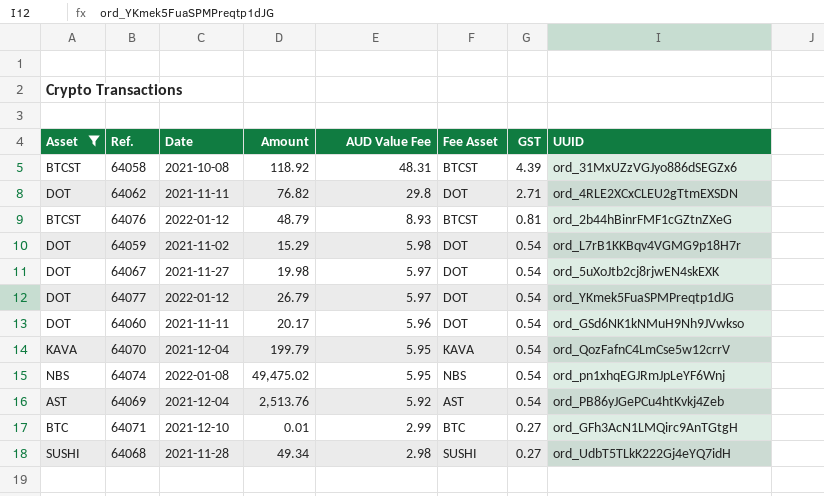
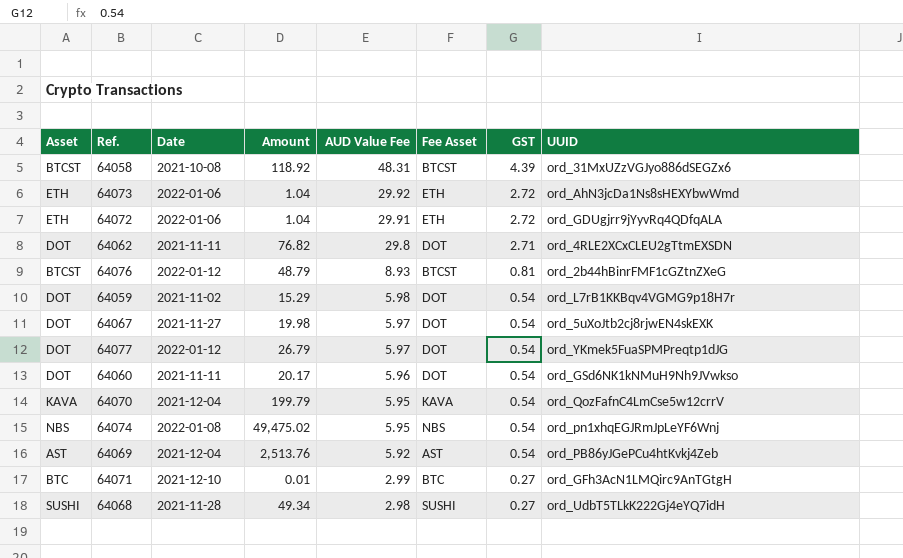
filter: Asset != ETH -> none

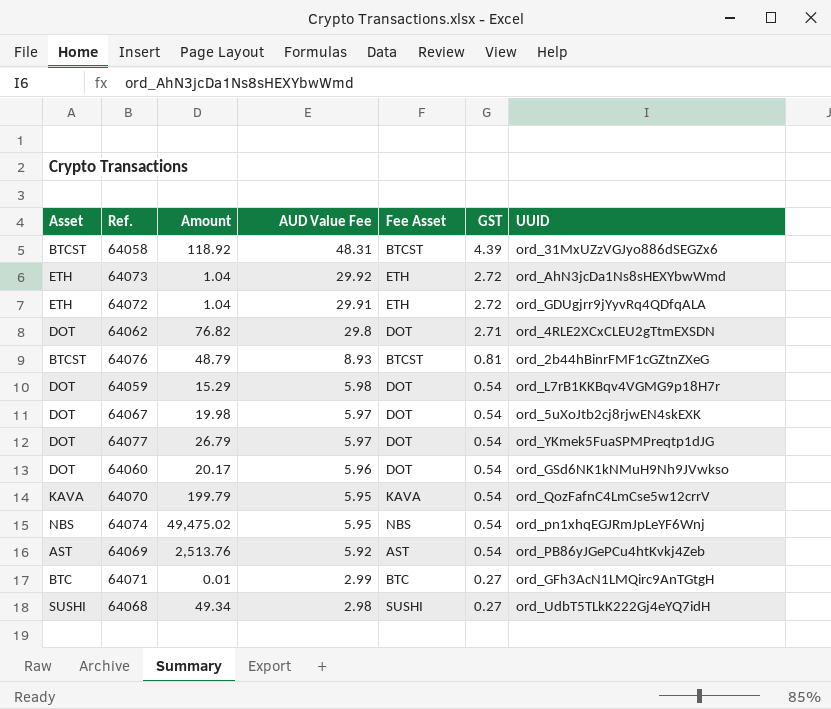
column Date | position: 3 -> none

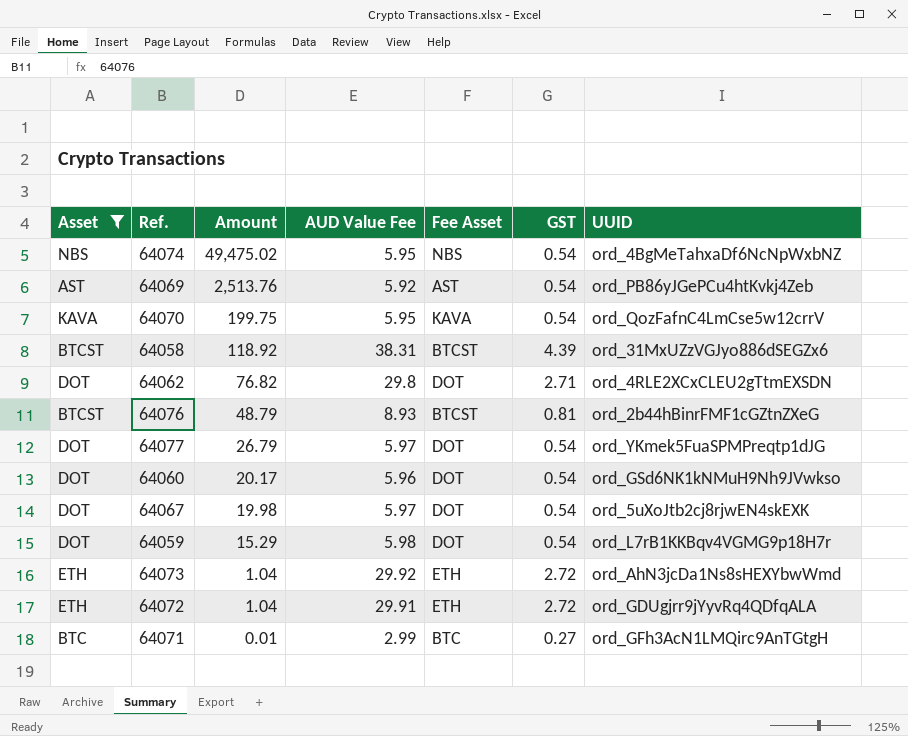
filter: none -> Asset != SUSHI
row order: AUD Value Fee descending -> Amount descending
64074 | UUID: ord_pn1xhqEGJRmJpLeYF6Wnj -> ord_4BgMeTahxaDf6NcNpWxbNZ
64070 | Amount: 199.79 -> 199.75
64058 | AUD Value Fee: 48.31 -> 38.31

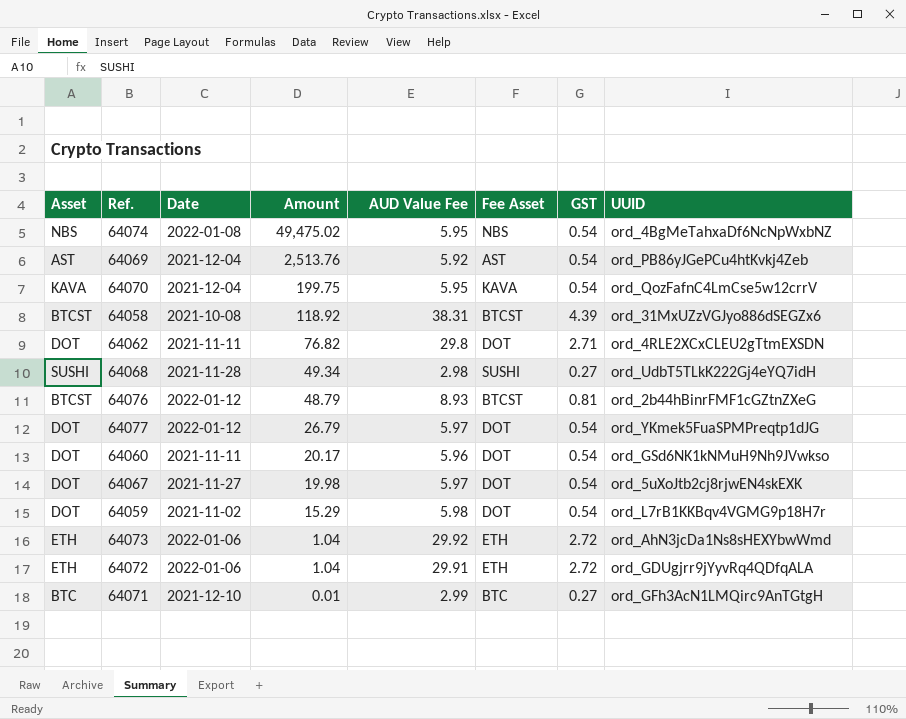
filter: Asset != SUSHI -> none
column Date | position: none -> 3

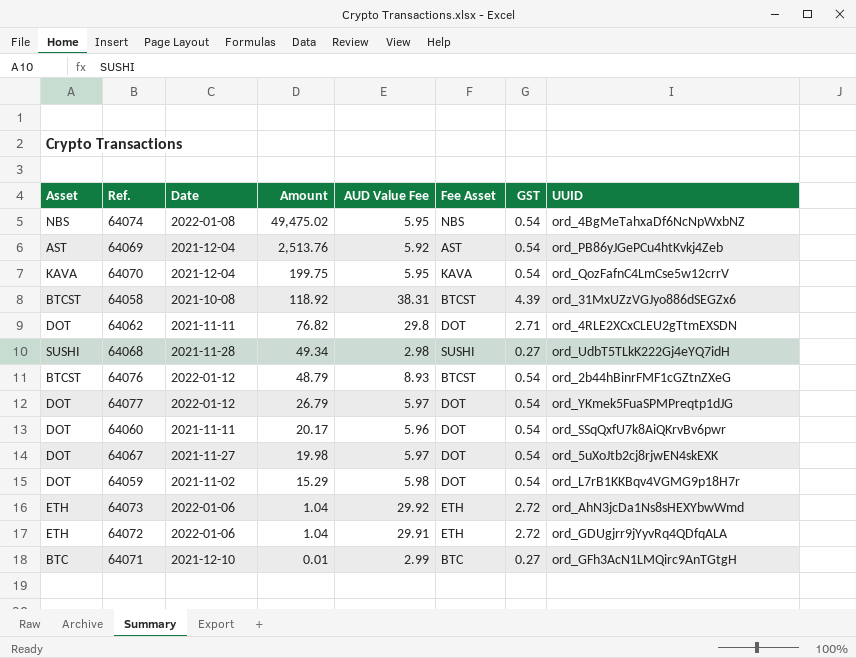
64076 | GST: 0.81 -> 0.54
64060 | UUID: ord_GSd6NK1kNMuH9Nh9JVwkso -> ord_SSqQxfU7k8AiQKrvBv6pwr

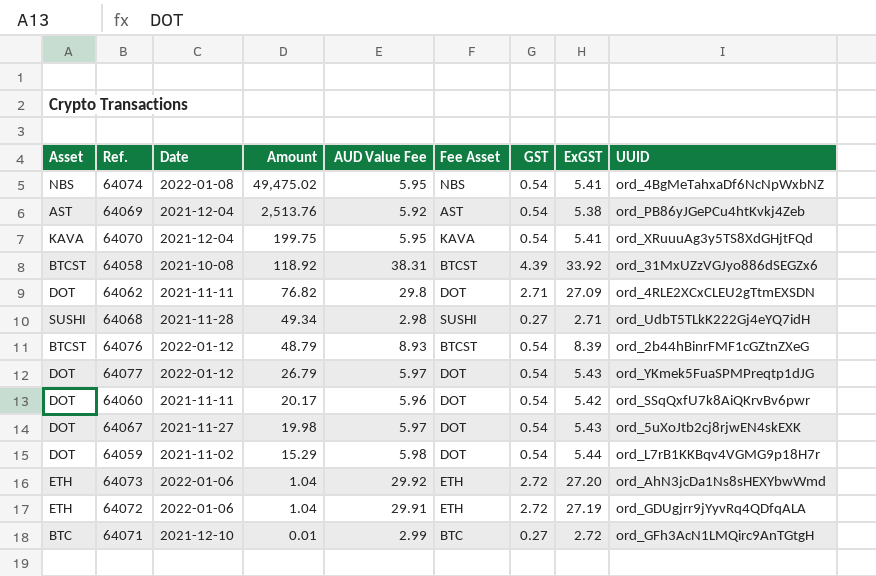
column ExGST | formula: none -> [AUD Value Fee] - [GST]
64070 | UUID: ord_QozFafnC4LmCse5w12crrV -> ord_XRuuuAg3y5TS8XdGHjtFQd

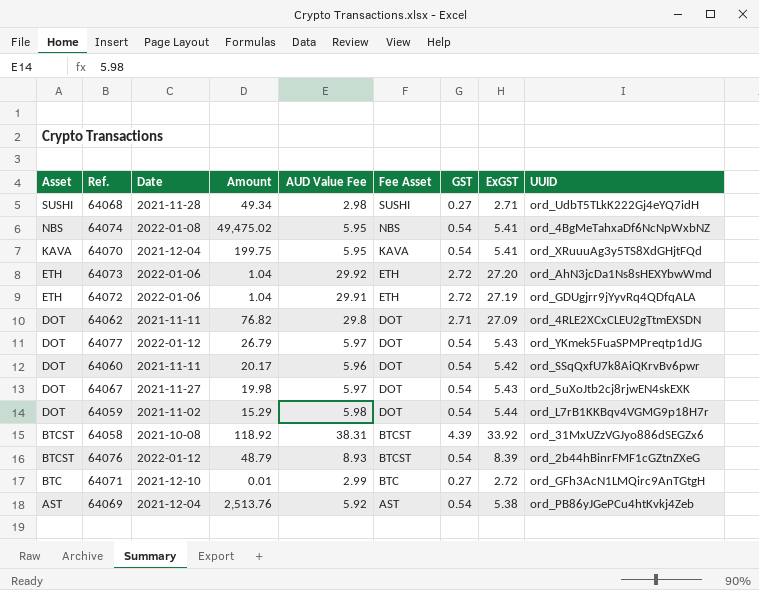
row order: Amount descending -> Asset descending

